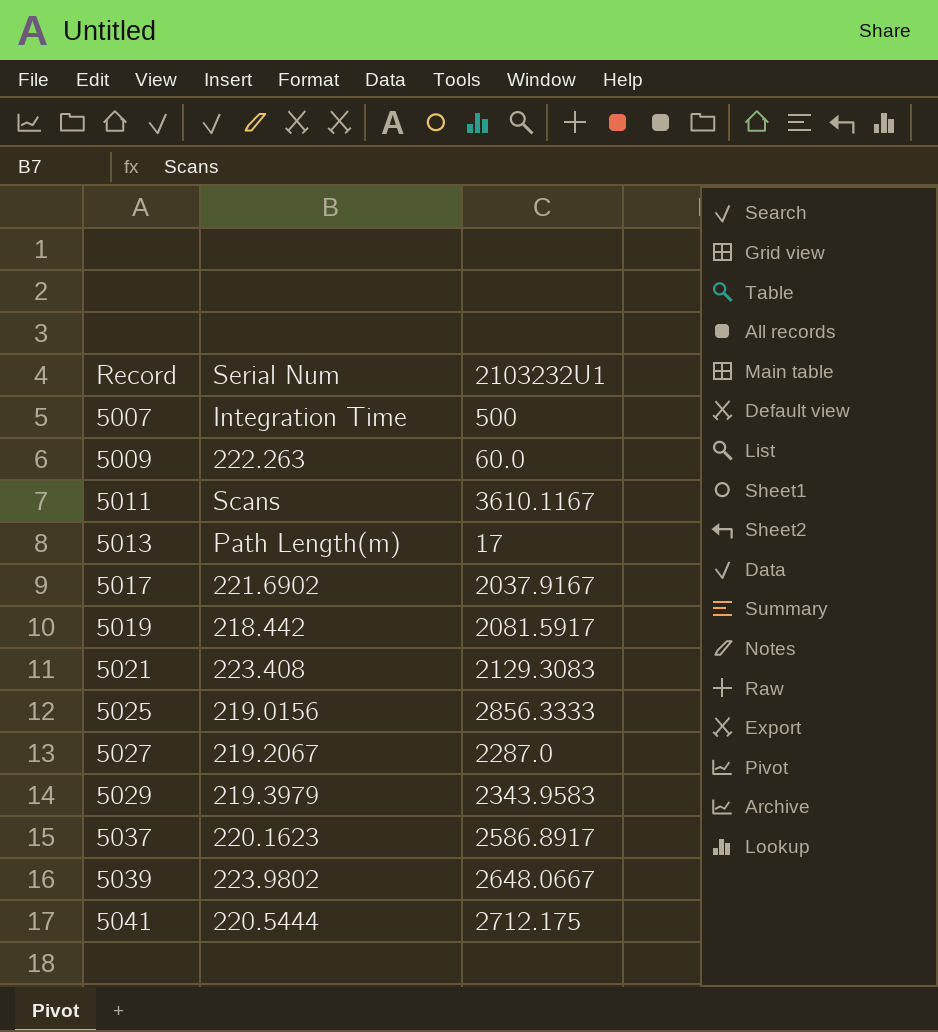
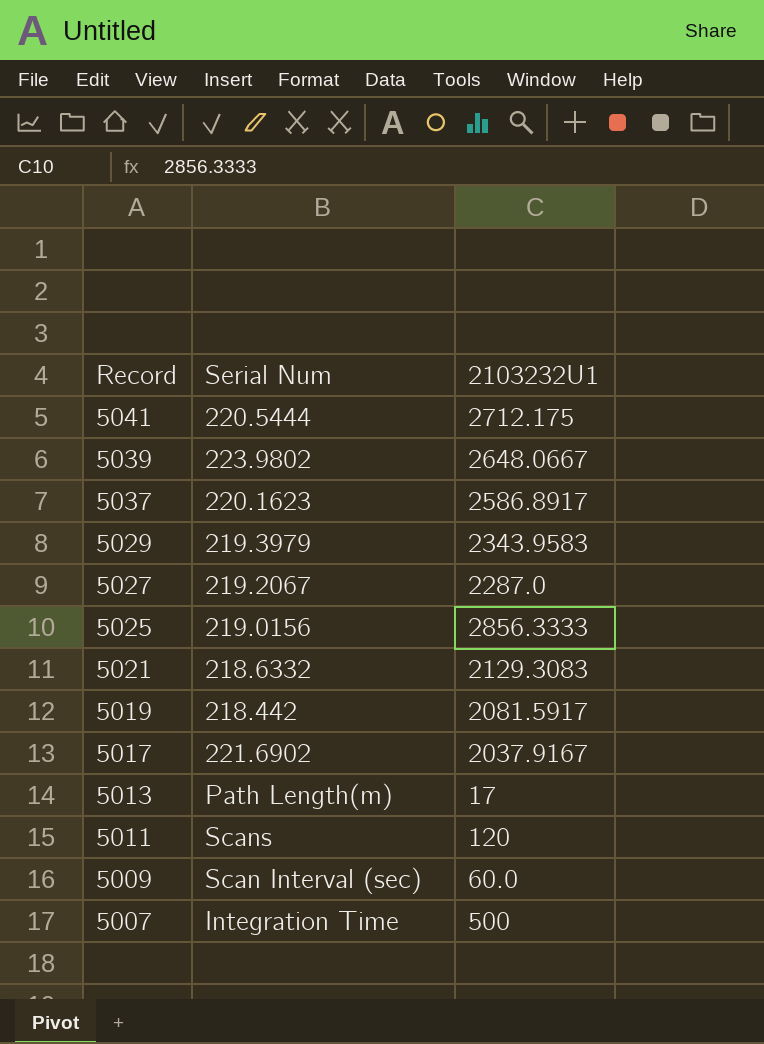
row order: Record ascending -> Record descending
5021 | Serial Num: 223.408 -> 218.6332
5011 | 2103232U1: 3610.1167 -> 120
5009 | Serial Num: 222.263 -> Scan Interval (sec)

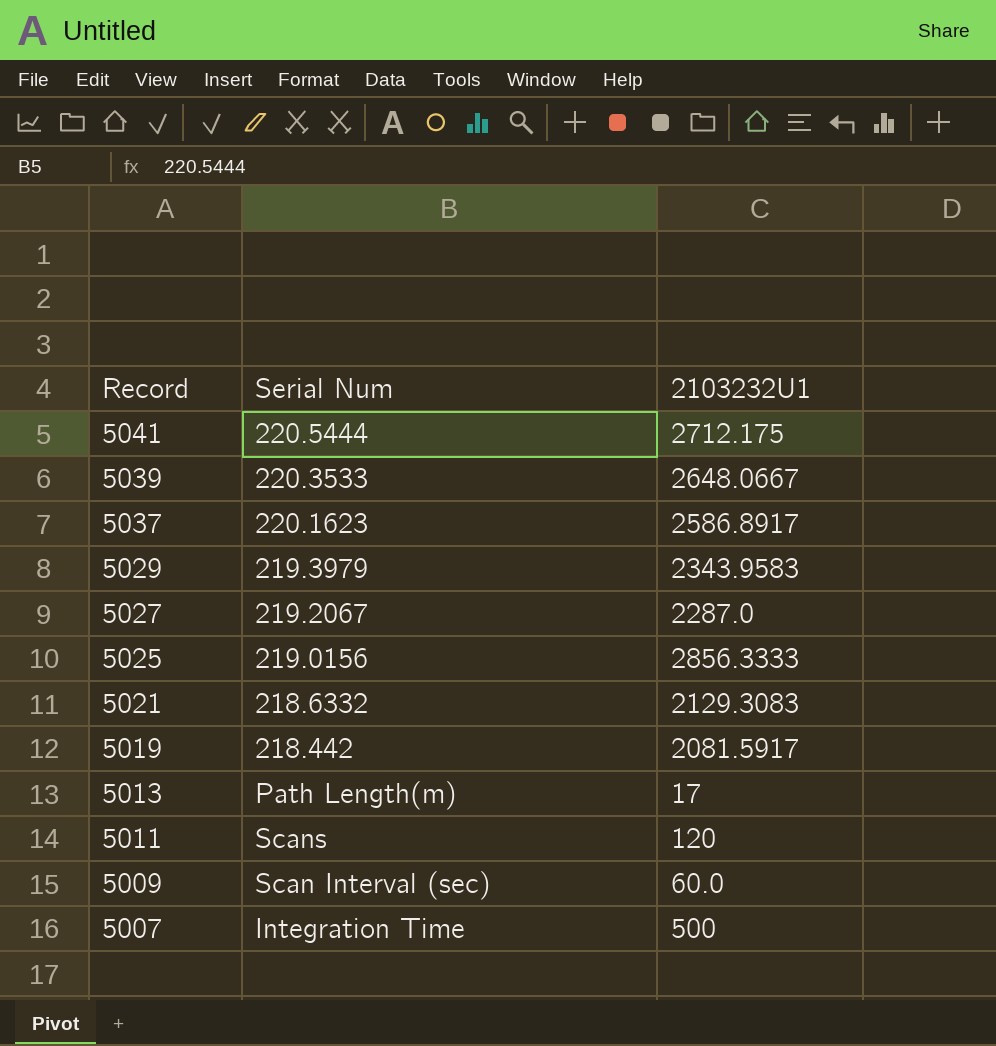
row 5017: 221.6902 | 2037.9167 -> none
5039 | Serial Num: 223.9802 -> 220.3533

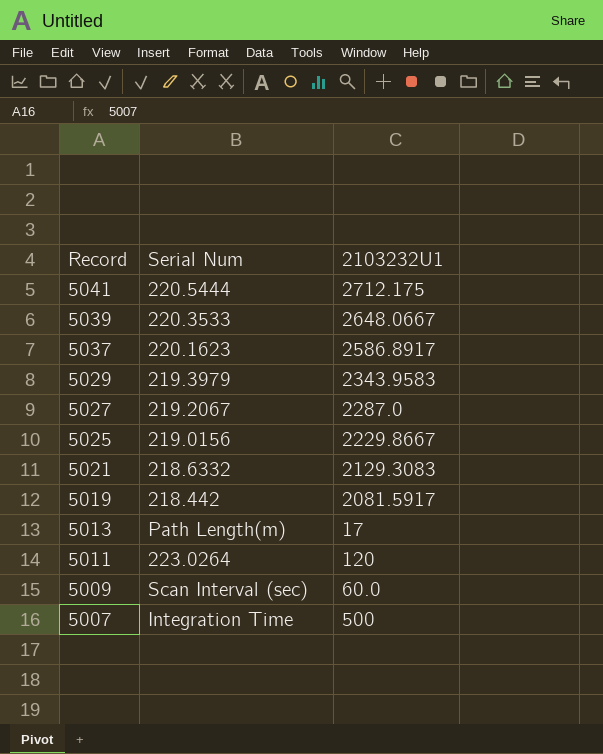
5025 | 2103232U1: 2856.3333 -> 2229.8667
5011 | Serial Num: Scans -> 223.0264

